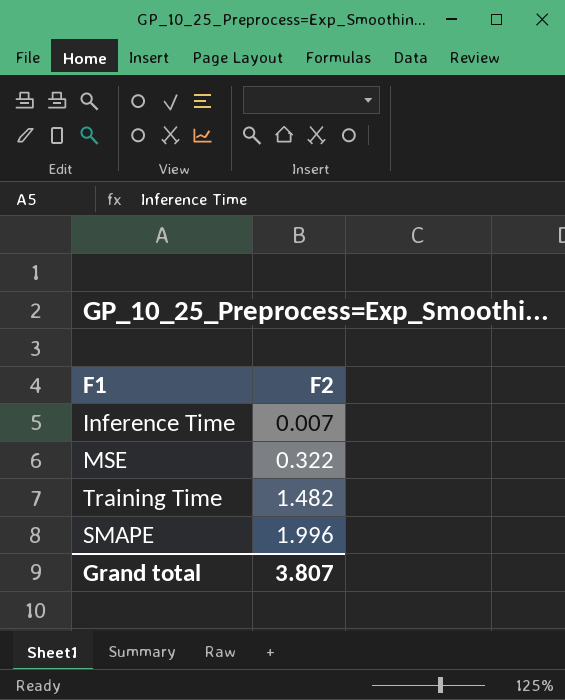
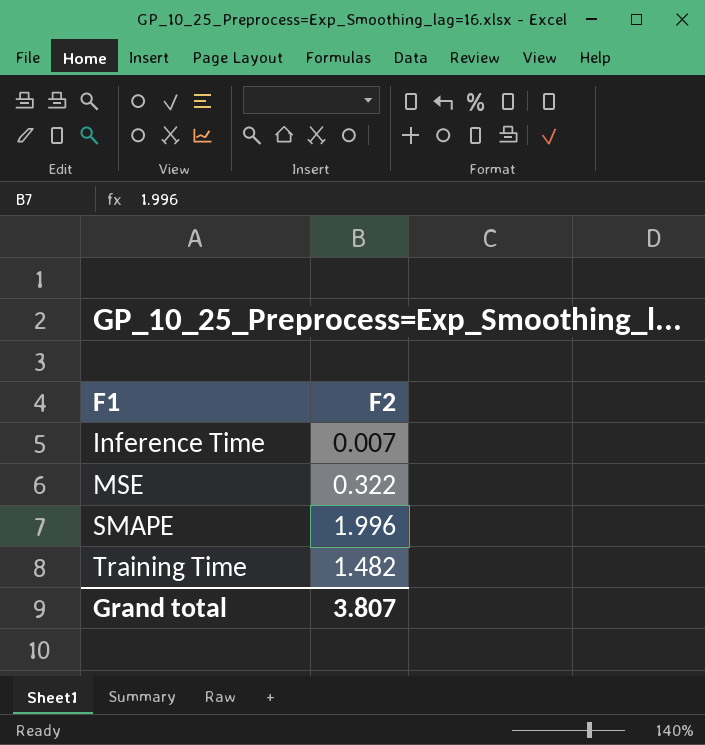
row order: F2 ascending -> F1 ascending

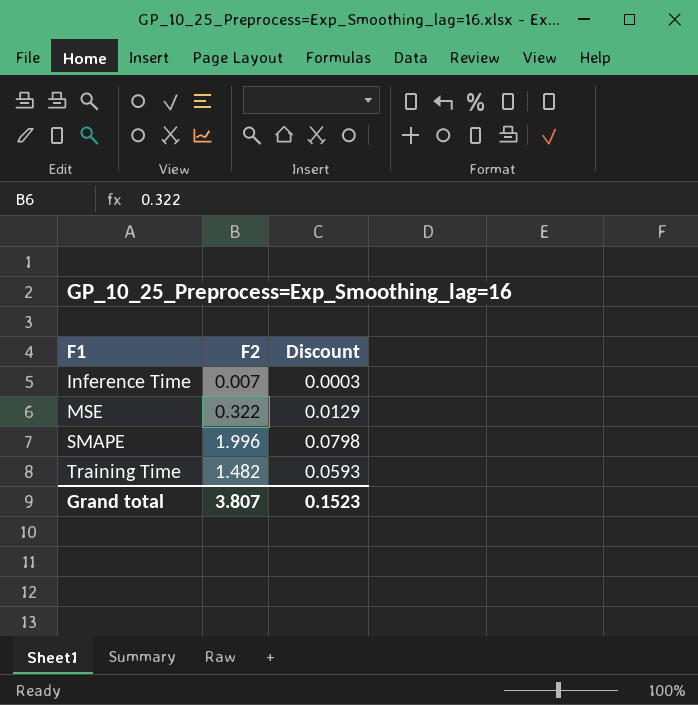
column Discount | formula: none -> [F2] * 0.04

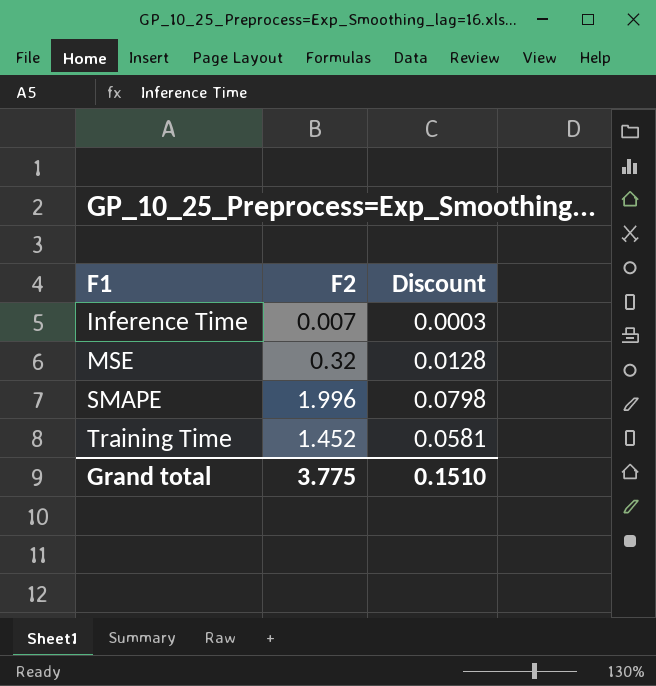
MSE | F2: 0.322 -> 0.32
MSE | Discount: 0.0129 -> 0.0128
Training Time | F2: 1.482 -> 1.452
Training Time | Discount: 0.0593 -> 0.0581
Grand total | F2: 3.807 -> 3.775
Grand total | Discount: 0.1523 -> 0.1510

